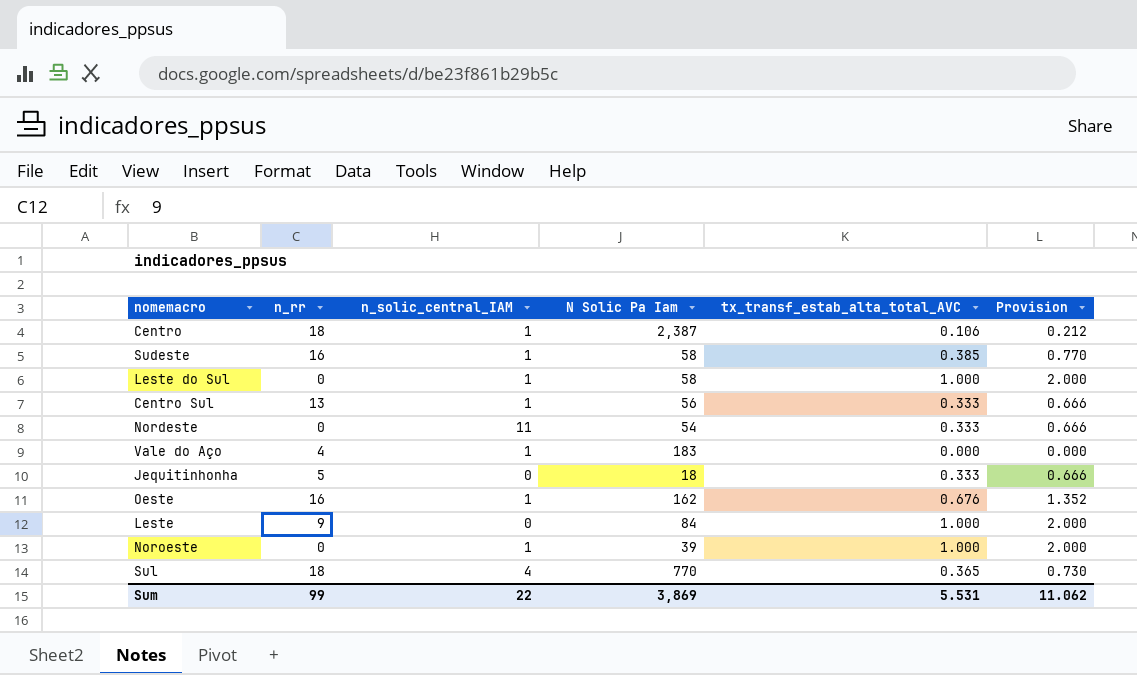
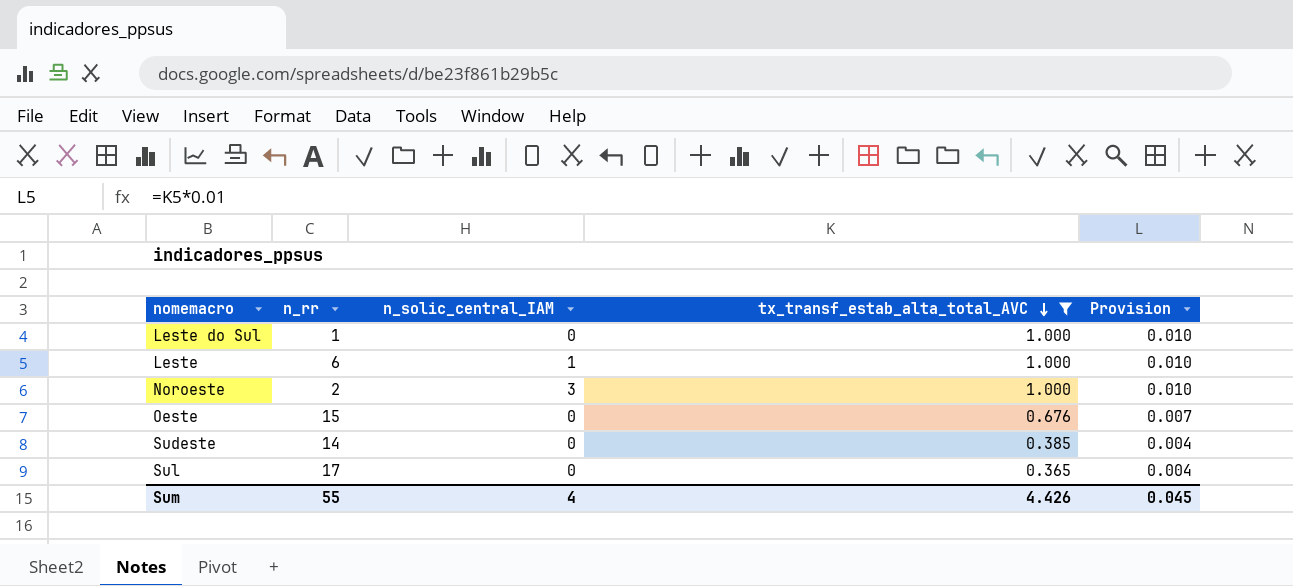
filter: none -> tx_transf_estab_alta_total_AVC >= 0.365
row order: none -> tx_transf_estab_alta_total_AVC descending
column N Solic Pa Iam | position: 4 -> none
column Provision | formula: [tx_transf_estab_alta_total_AVC] * 2 -> [tx_transf_estab_alta_total_AVC] * 0.01
Leste do Sul | n_rr: 0 -> 1
Leste do Sul | n_solic_central_IAM: 1 -> 0
Leste | n_rr: 9 -> 6
Leste | n_solic_central_IAM: 0 -> 1
Noroeste | n_rr: 0 -> 2
Noroeste | n_solic_central_IAM: 1 -> 3
Oeste | n_rr: 16 -> 15
Oeste | n_solic_central_IAM: 1 -> 0
Sudeste | n_rr: 16 -> 14
Sudeste | n_solic_central_IAM: 1 -> 0
Sul | n_rr: 18 -> 17
Sul | n_solic_central_IAM: 4 -> 0
Sum | n_rr: 99 -> 55
Sum | n_solic_central_IAM: 22 -> 4
Sum | tx_transf_estab_alta_total_AVC: 5.531 -> 4.426
Sum | Provision: 11.062 -> 0.045

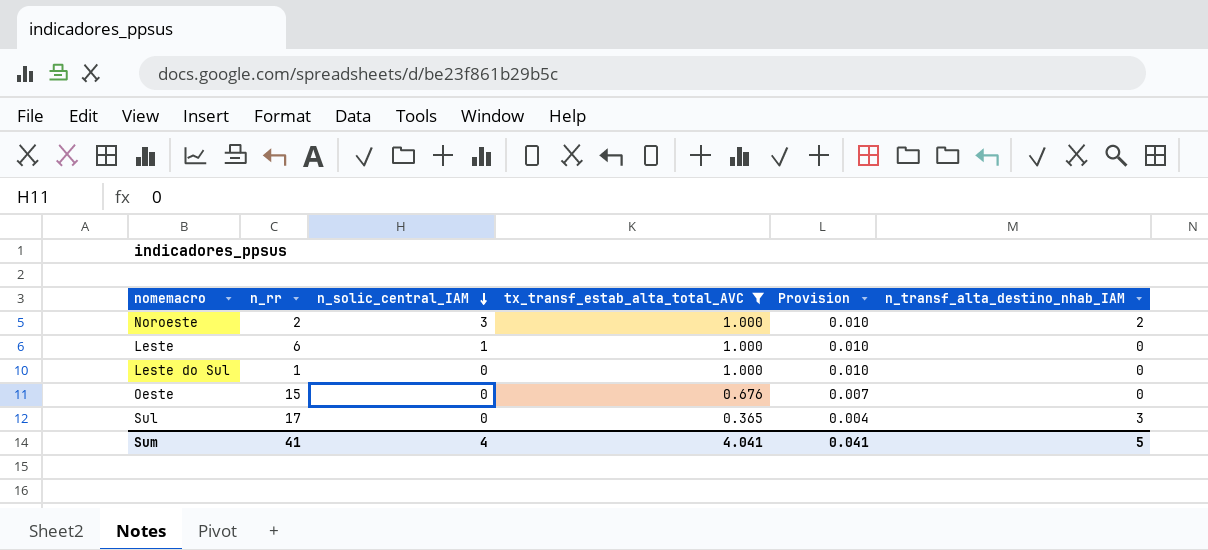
row order: tx_transf_estab_alta_total_AVC descending -> n_solic_central_IAM descending
column n_transf_alta_destino_nhab_IAM | position: none -> 6
row Sudeste: 14 | 0 | 0.385 | 0.004 -> none
Sum | n_rr: 55 -> 41
Sum | tx_transf_estab_alta_total_AVC: 4.426 -> 4.041
Sum | Provision: 0.045 -> 0.041

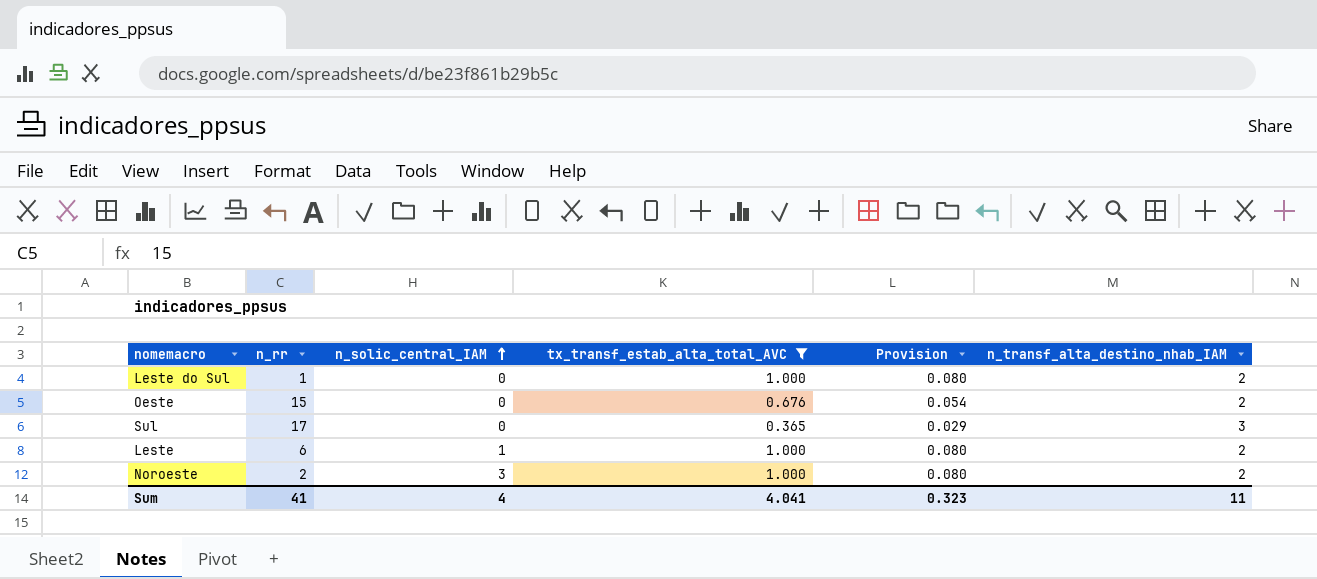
row order: n_solic_central_IAM descending -> n_solic_central_IAM ascending
column Provision | formula: [tx_transf_estab_alta_total_AVC] * 0.01 -> [tx_transf_estab_alta_total_AVC] * 0.08
Leste do Sul | n_transf_alta_destino_nhab_IAM: 0 -> 2
Oeste | n_transf_alta_destino_nhab_IAM: 0 -> 2
Leste | n_transf_alta_destino_nhab_IAM: 0 -> 2
Sum | Provision: 0.041 -> 0.323
Sum | n_transf_alta_destino_nhab_IAM: 5 -> 11

